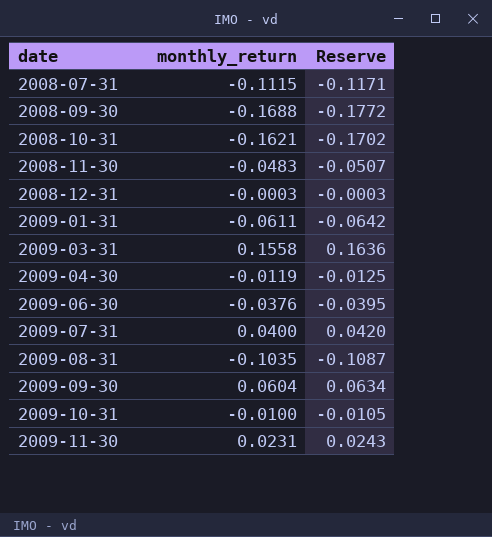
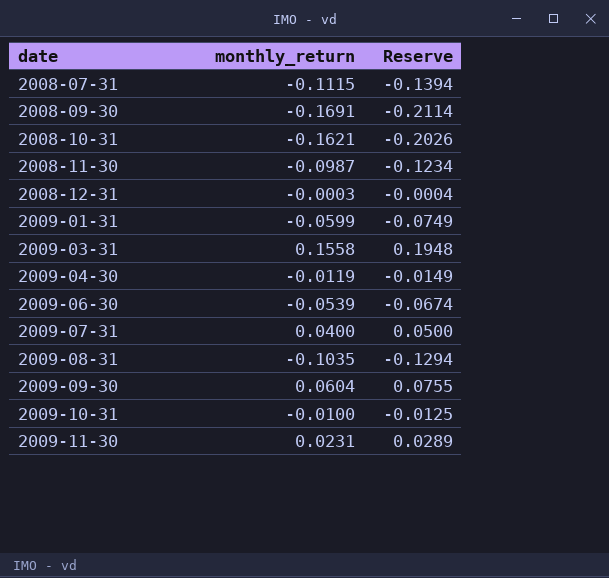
column Reserve | formula: [monthly_return] * 1.05 -> [monthly_return] * 1.25
2008-09-30 | monthly_return: -0.1688 -> -0.1691
2008-11-30 | monthly_return: -0.0483 -> -0.0987
2009-01-31 | monthly_return: -0.0611 -> -0.0599
2009-06-30 | monthly_return: -0.0376 -> -0.0539

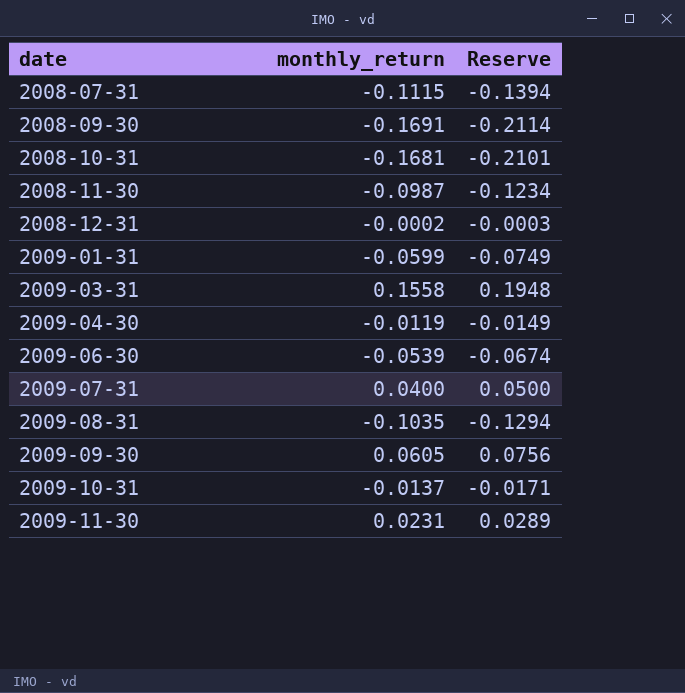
2008-10-31 | monthly_return: -0.1621 -> -0.1681
2008-10-31 | Reserve: -0.2026 -> -0.2101
2008-12-31 | monthly_return: -0.0003 -> -0.0002
2008-12-31 | Reserve: -0.0004 -> -0.0003
2009-09-30 | monthly_return: 0.0604 -> 0.0605
2009-09-30 | Reserve: 0.0755 -> 0.0756
2009-10-31 | monthly_return: -0.0100 -> -0.0137
2009-10-31 | Reserve: -0.0125 -> -0.0171

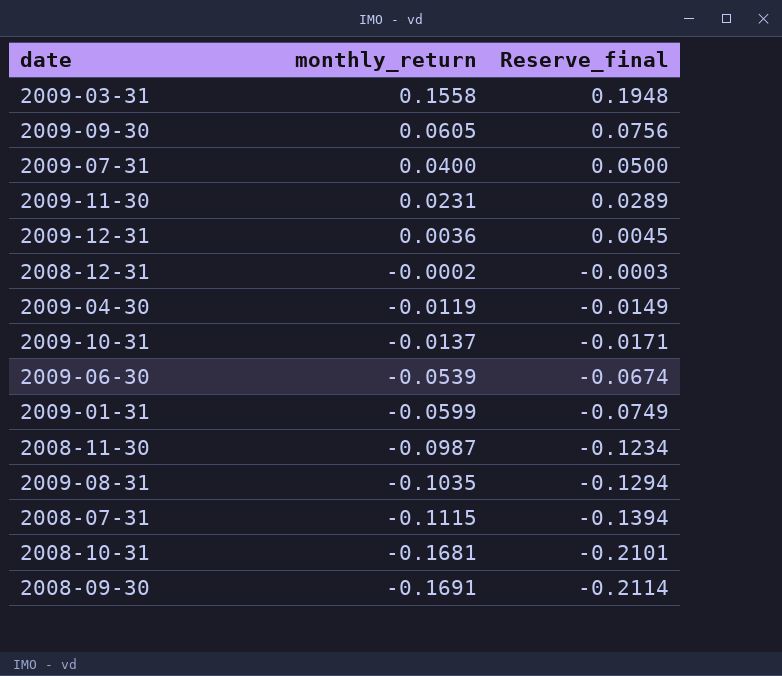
row order: date ascending -> monthly_return descending
column name: Reserve -> Reserve_final
row 2009-12-31: none -> 0.0036 | 0.0045

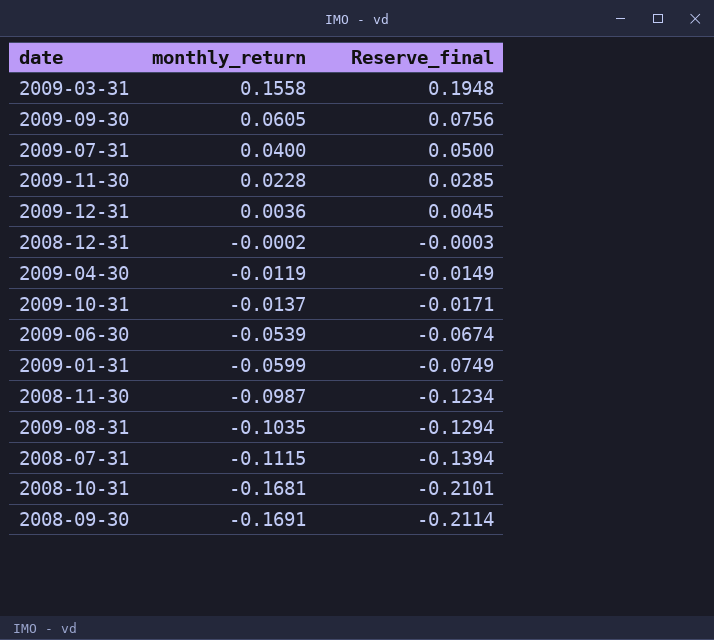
2009-11-30 | monthly_return: 0.0231 -> 0.0228
2009-11-30 | Reserve_final: 0.0289 -> 0.0285

